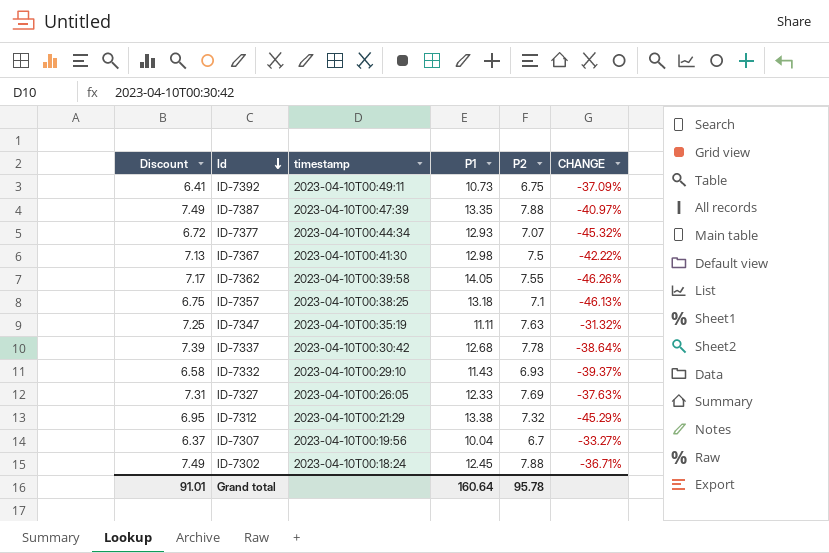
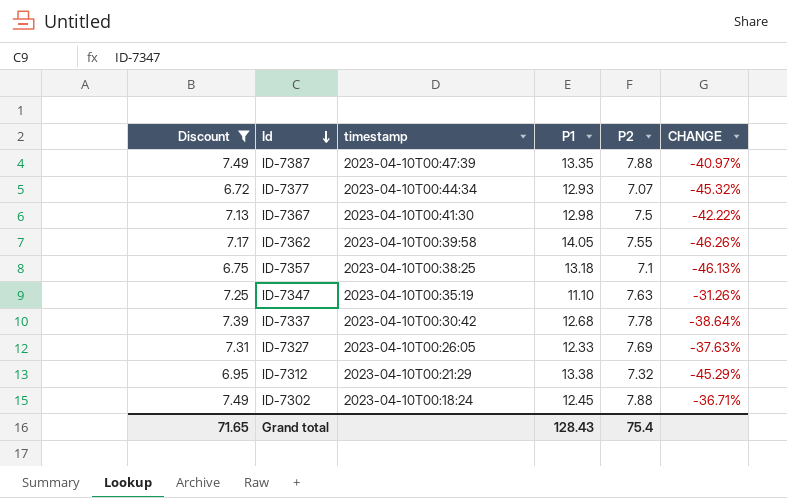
filter: none -> Discount >= 6.72
ID-7347 | P1: 11.11 -> 11.10
ID-7347 | CHANGE: -31.32% -> -31.26%
Grand total | Discount: 91.01 -> 71.65
Grand total | P1: 160.64 -> 128.43
Grand total | P2: 95.78 -> 75.4

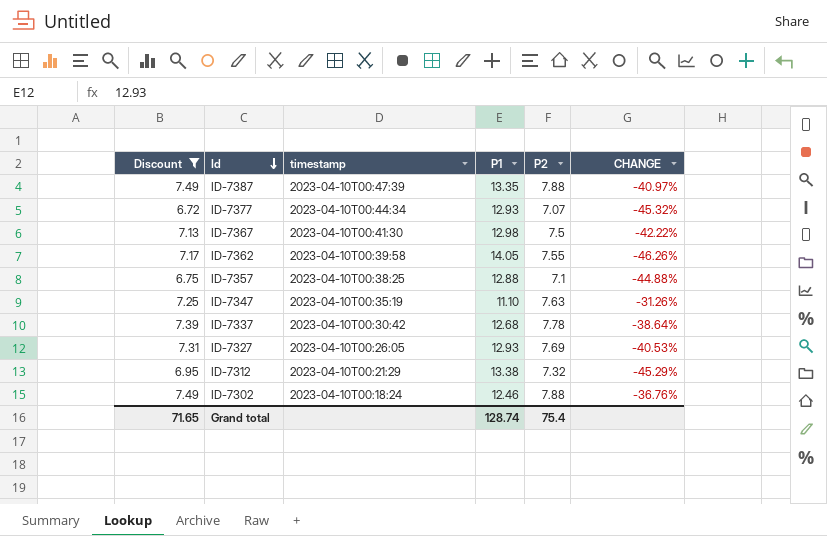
ID-7357 | P1: 13.18 -> 12.88
ID-7357 | CHANGE: -46.13% -> -44.88%
ID-7327 | P1: 12.33 -> 12.93
ID-7327 | CHANGE: -37.63% -> -40.53%
ID-7302 | P1: 12.45 -> 12.46
ID-7302 | CHANGE: -36.71% -> -36.76%
Grand total | P1: 128.43 -> 128.74

